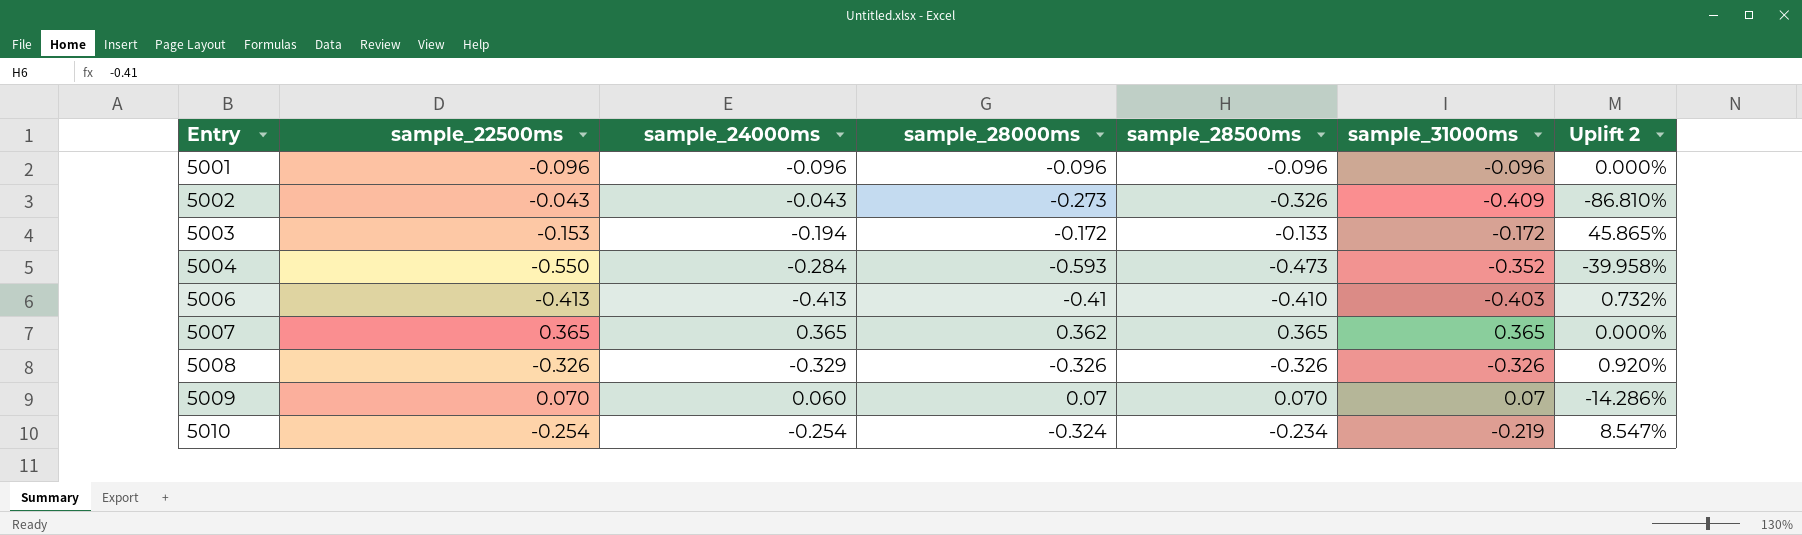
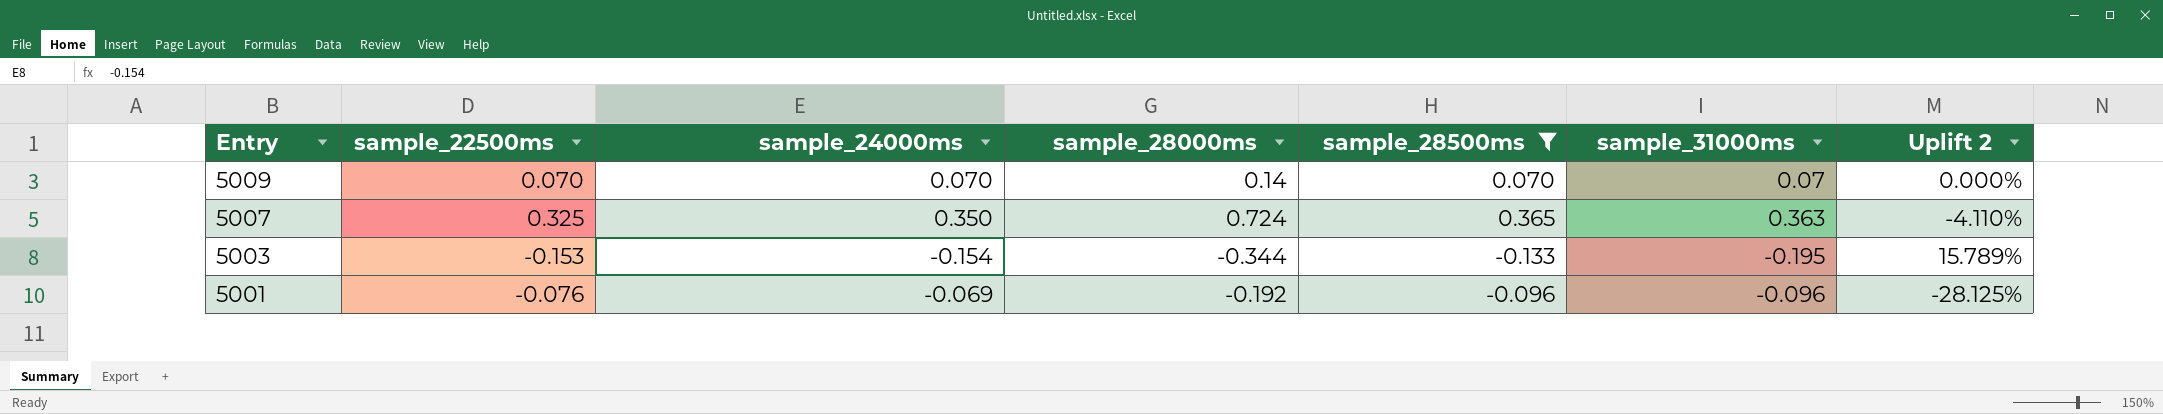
filter: none -> sample_28500ms >= -0.133
row order: Entry ascending -> Entry descending
5009 | sample_24000ms: 0.060 -> 0.070
5009 | sample_28000ms: 0.07 -> 0.14
5009 | Uplift 2: -14.286% -> 0.000%
5007 | sample_22500ms: 0.365 -> 0.325
5007 | sample_24000ms: 0.365 -> 0.350
5007 | sample_28000ms: 0.362 -> 0.724
5007 | sample_31000ms: 0.365 -> 0.363
5007 | Uplift 2: 0.000% -> -4.110%
5003 | sample_24000ms: -0.194 -> -0.154
5003 | sample_28000ms: -0.172 -> -0.344
5003 | sample_31000ms: -0.172 -> -0.195
5003 | Uplift 2: 45.865% -> 15.789%
5001 | sample_22500ms: -0.096 -> -0.076
5001 | sample_24000ms: -0.096 -> -0.069
5001 | sample_28000ms: -0.096 -> -0.192
5001 | Uplift 2: 0.000% -> -28.125%

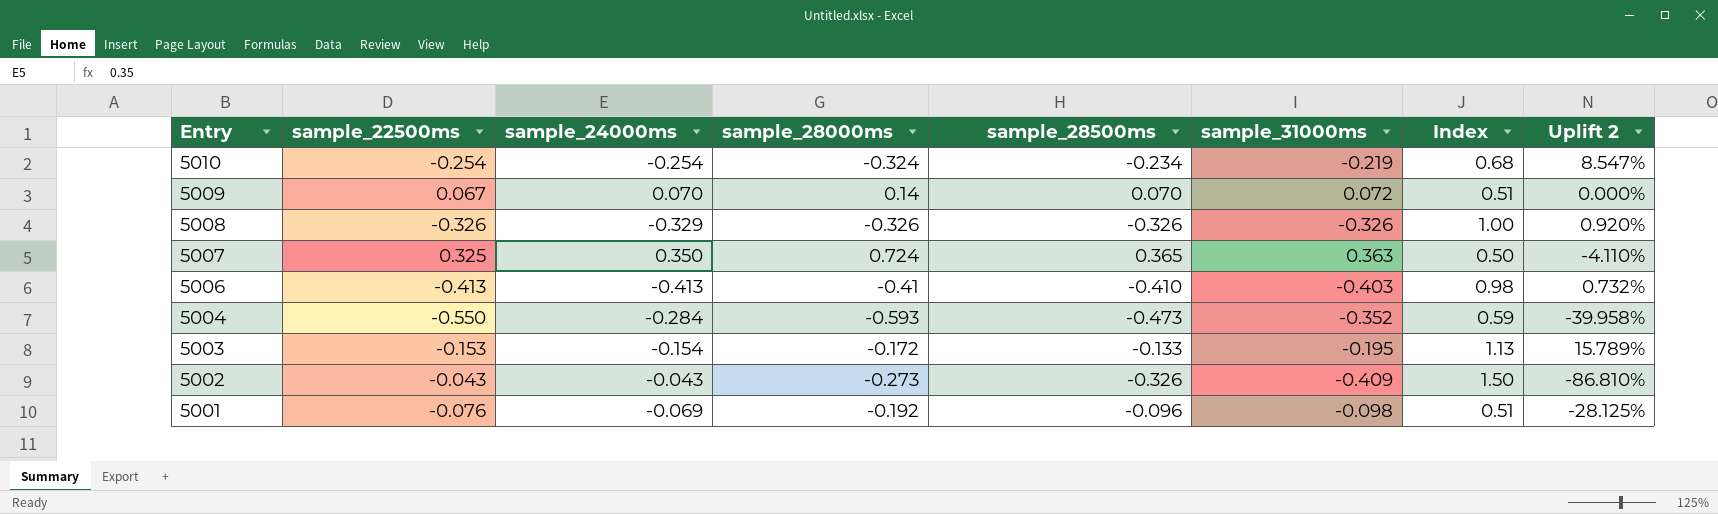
filter: sample_28500ms >= -0.133 -> none
column Index | formula: none -> [sample_31000ms] / [sample_28000ms]
5009 | sample_22500ms: 0.070 -> 0.067
5009 | sample_31000ms: 0.07 -> 0.072
5003 | sample_28000ms: -0.344 -> -0.172
5001 | sample_31000ms: -0.096 -> -0.098

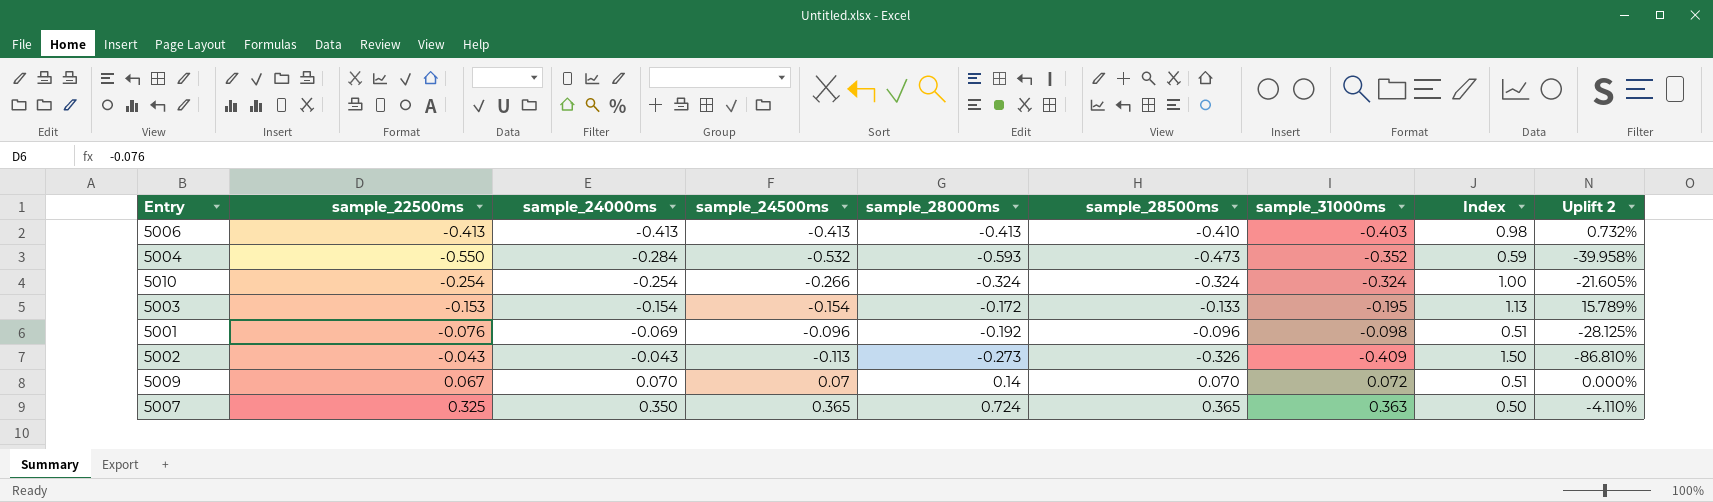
row order: Entry descending -> sample_24000ms ascending
column sample_24500ms | position: none -> 4
row 5008: -0.326 | -0.329 | -0.326 | -0.326 | -0.326 | 1.00 | 0.920% -> none
5006 | sample_28000ms: -0.41 -> -0.413
5010 | sample_28500ms: -0.234 -> -0.324
5010 | sample_31000ms: -0.219 -> -0.324
5010 | Index: 0.68 -> 1.00
5010 | Uplift 2: 8.547% -> -21.605%

